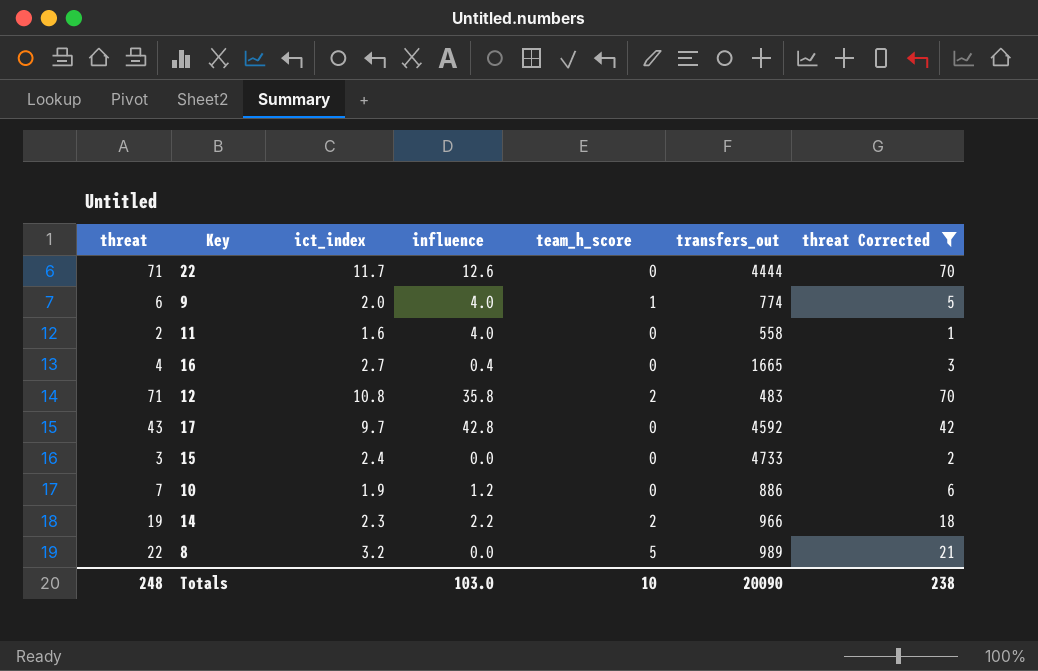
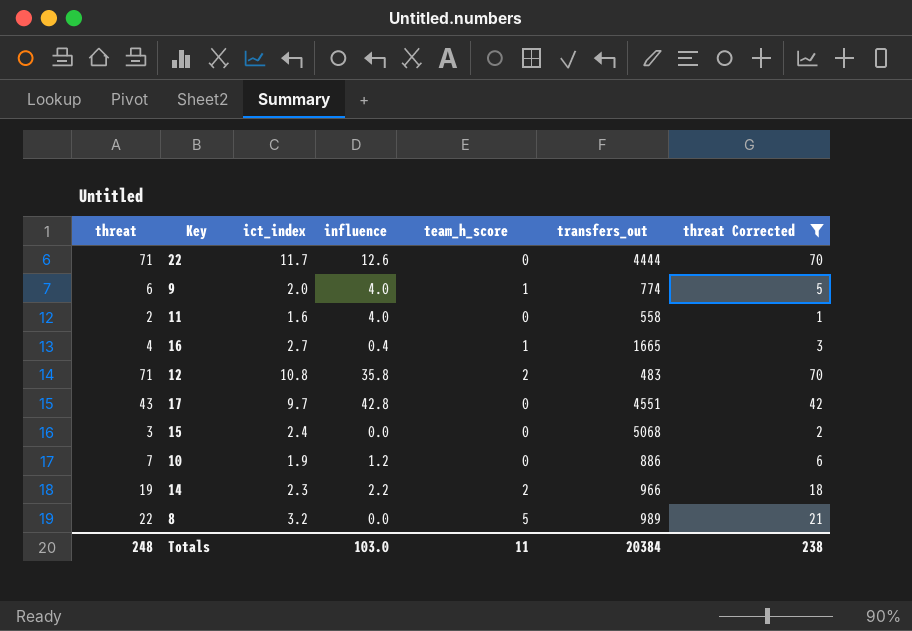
16 | team_h_score: 0 -> 1
17 | transfers_out: 4592 -> 4551
15 | transfers_out: 4733 -> 5068
Totals | team_h_score: 10 -> 11
Totals | transfers_out: 20090 -> 20384

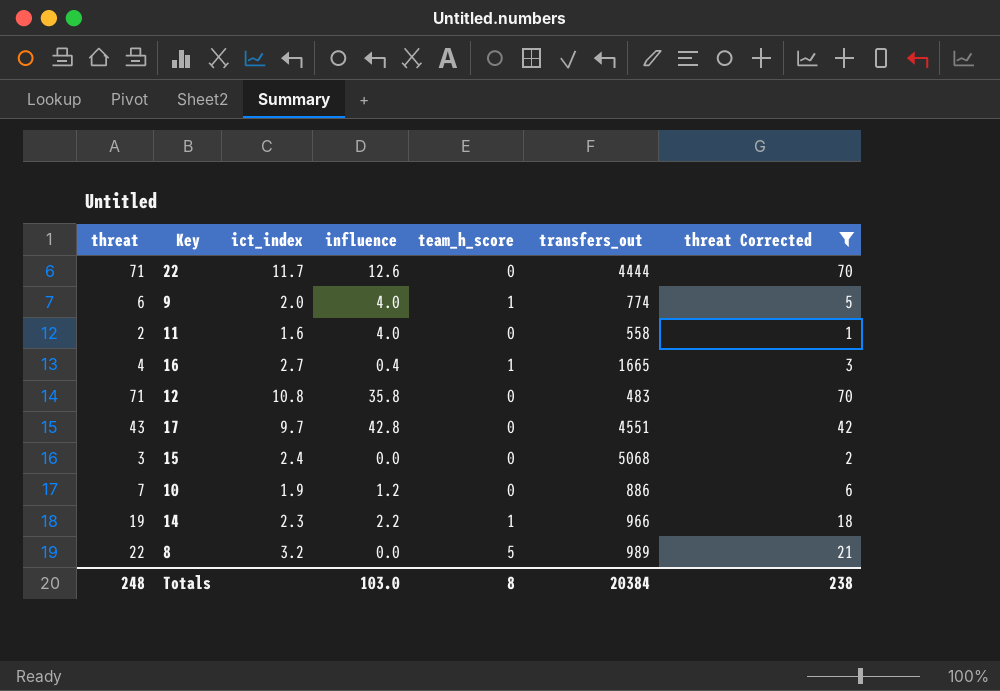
12 | team_h_score: 2 -> 0
14 | team_h_score: 2 -> 1
Totals | team_h_score: 11 -> 8

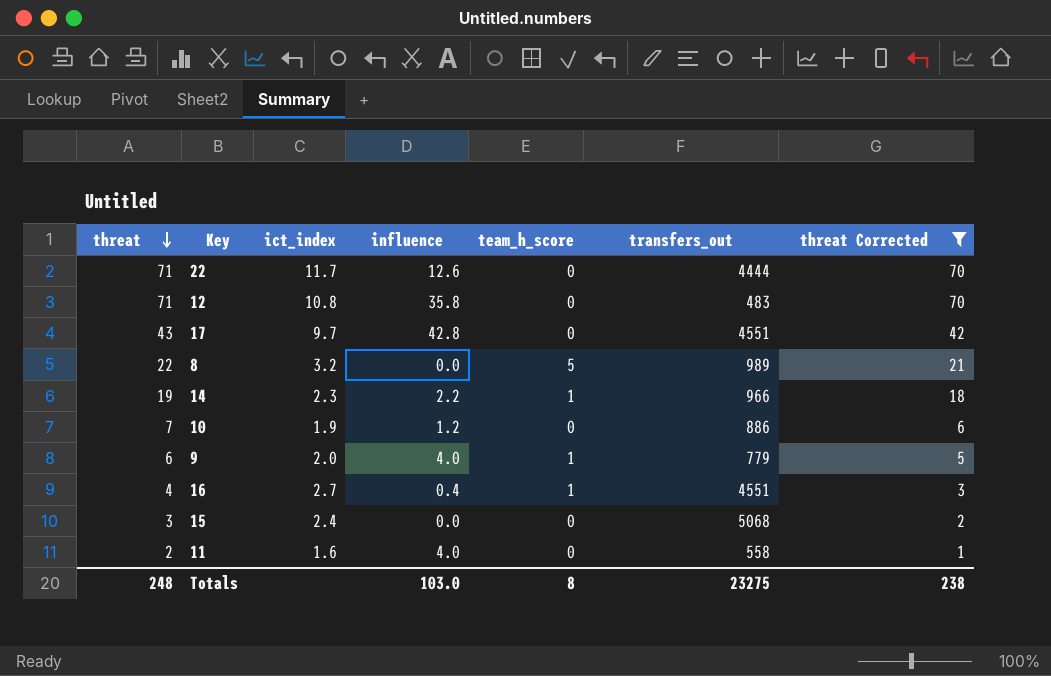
row order: none -> threat descending
9 | transfers_out: 774 -> 779
16 | transfers_out: 1665 -> 4551
Totals | transfers_out: 20384 -> 23275

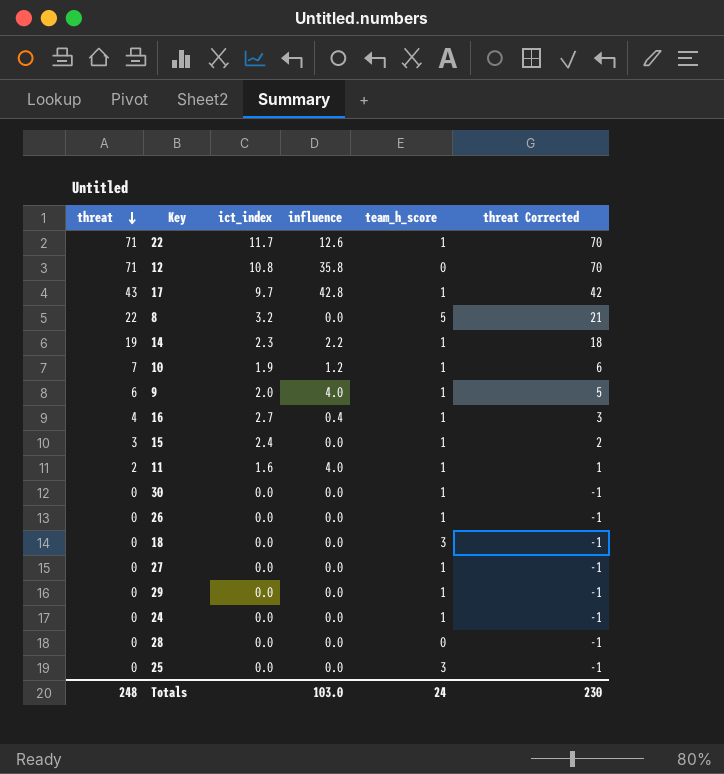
filter: threat Corrected != -1 -> none
column transfers_out | position: 6 -> none
22 | team_h_score: 0 -> 1
17 | team_h_score: 0 -> 1
10 | team_h_score: 0 -> 1
15 | team_h_score: 0 -> 1
11 | team_h_score: 0 -> 1
Totals | team_h_score: 8 -> 24
Totals | threat Corrected: 238 -> 230

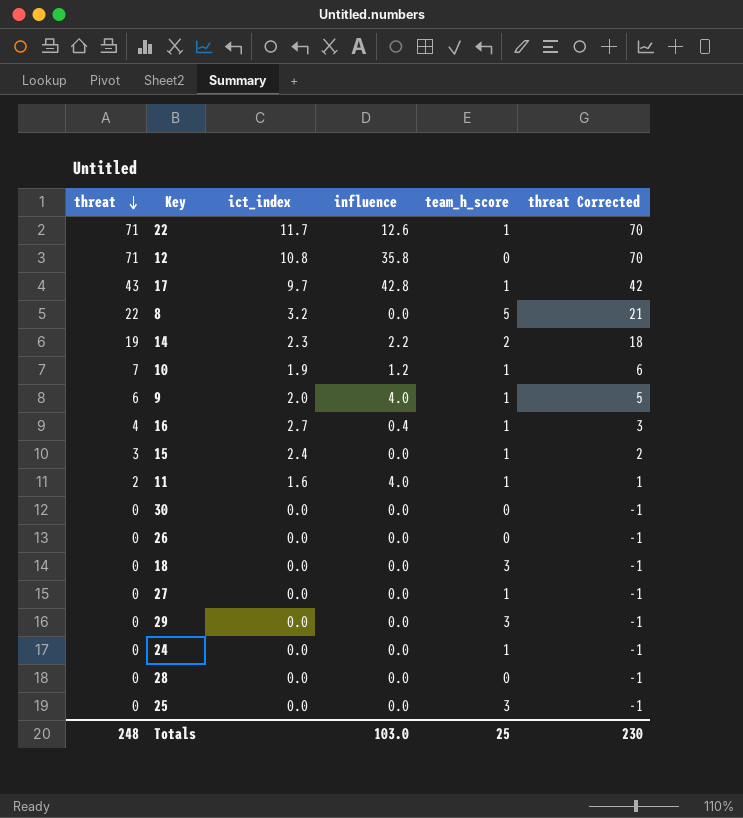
14 | team_h_score: 1 -> 2
30 | team_h_score: 1 -> 0
26 | team_h_score: 1 -> 0
29 | team_h_score: 1 -> 3
Totals | team_h_score: 24 -> 25

